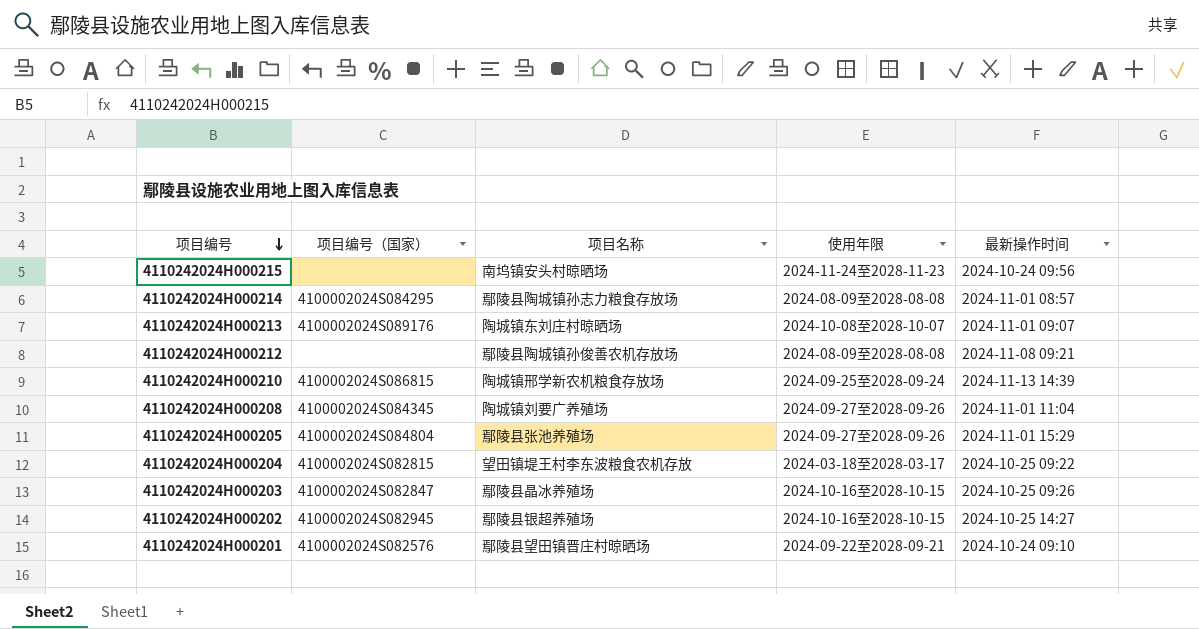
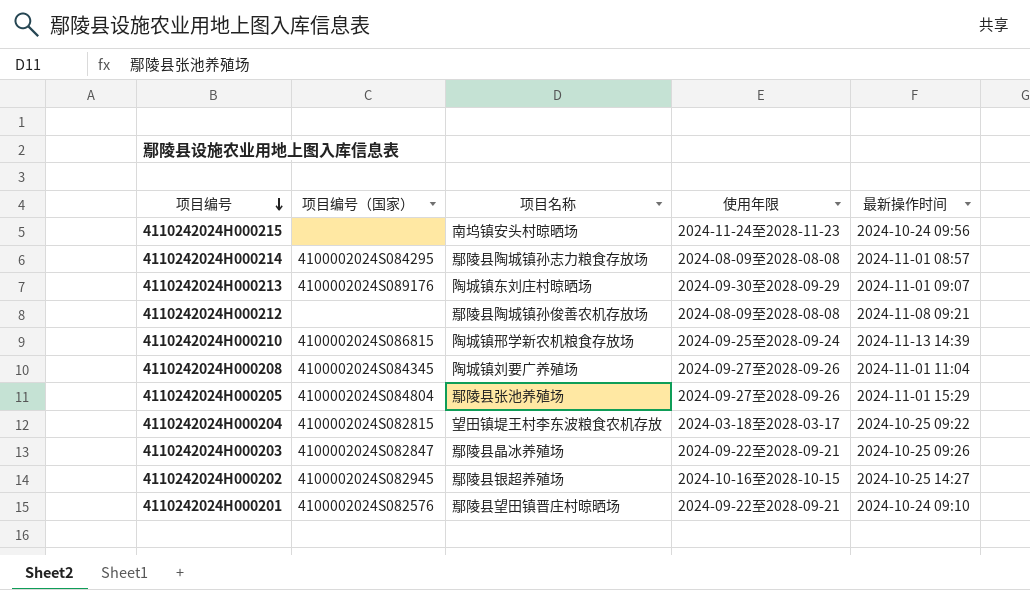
4110242024H000213 | 使用年限: 2024-10-08至2028-10-07 -> 2024-09-30至2028-09-29
4110242024H000203 | 使用年限: 2024-10-16至2028-10-15 -> 2024-09-22至2028-09-21

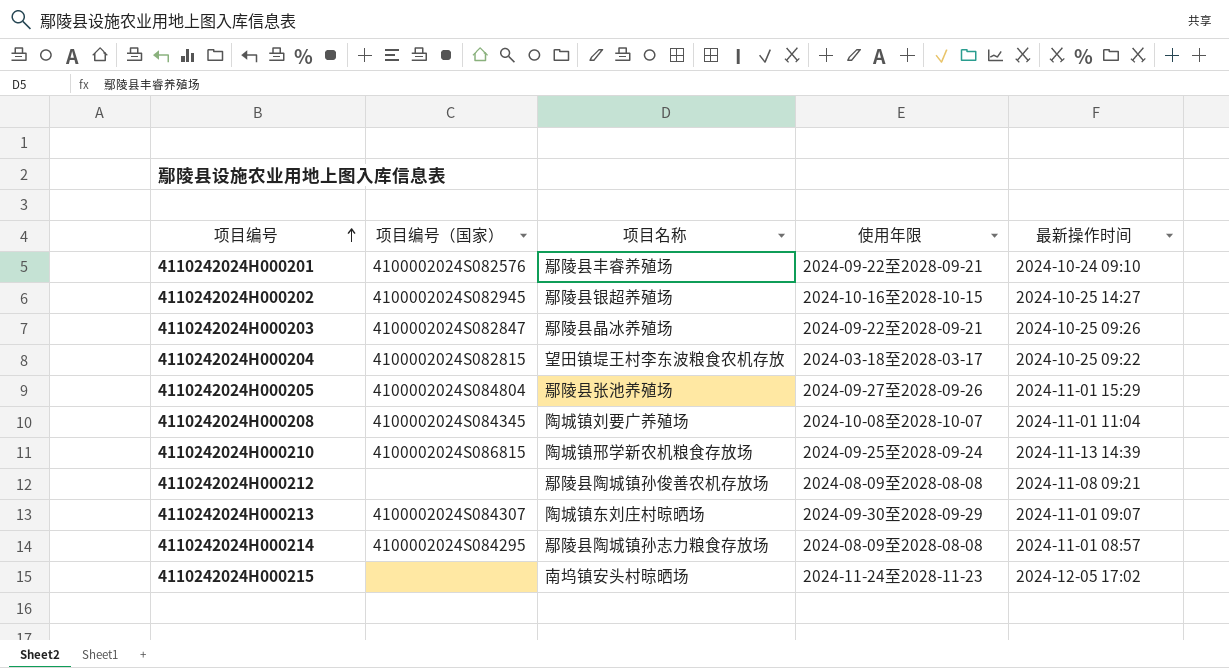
row order: 项目编号 descending -> 项目编号 ascending
4110242024H000201 | 项目名称: 鄢陵县望田镇晋庄村晾晒场 -> 鄢陵县丰睿养殖场
4110242024H000208 | 使用年限: 2024-09-27至2028-09-26 -> 2024-10-08至2028-10-07
4110242024H000213 | 项目编号（国家）: 4100002024S089176 -> 4100002024S084307
4110242024H000215 | 最新操作时间: 2024-10-24 09:56 -> 2024-12-05 17:02

